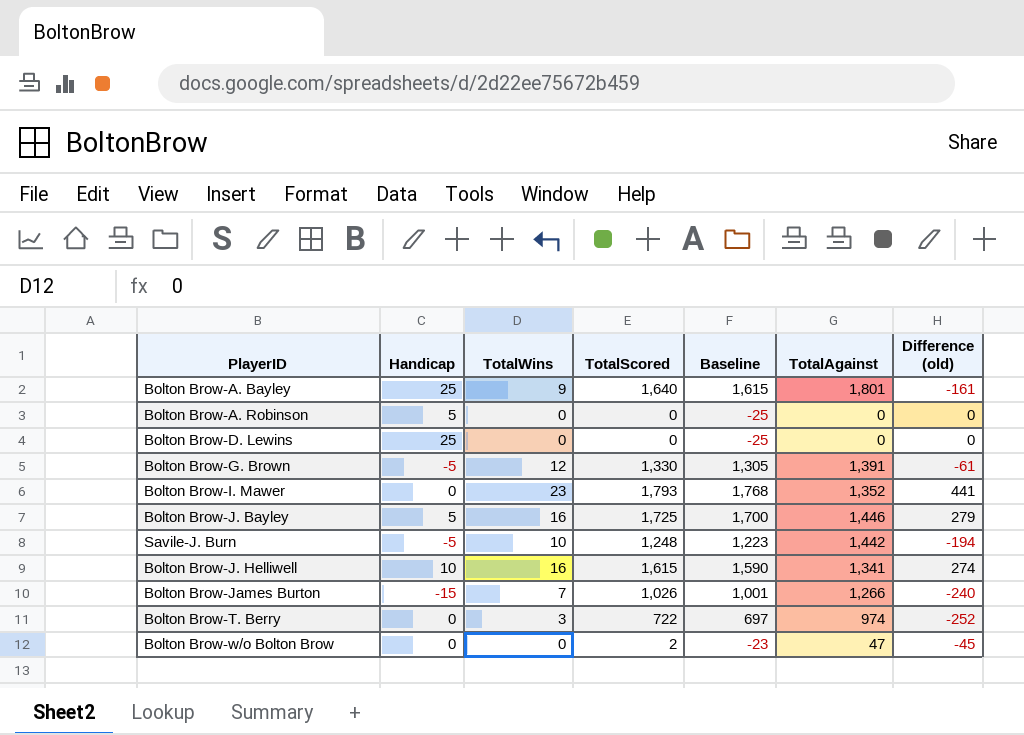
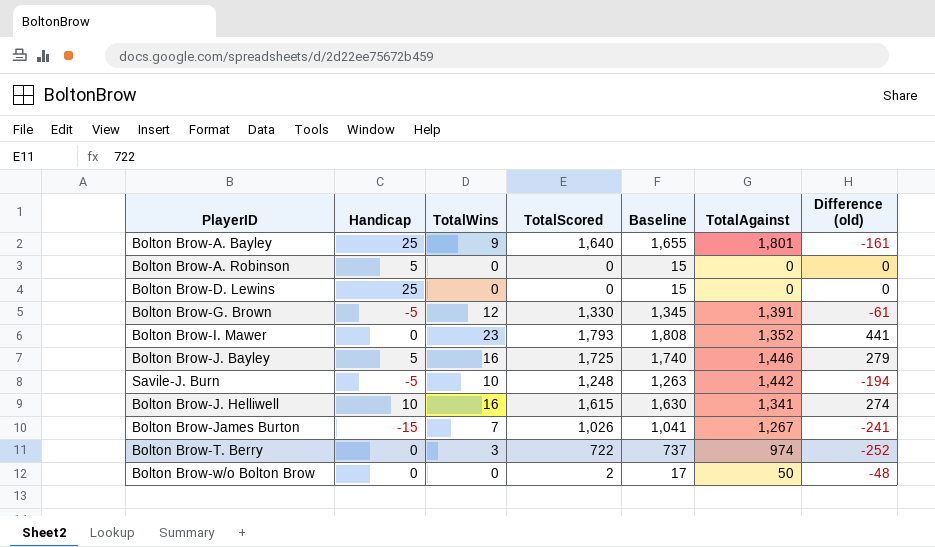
column Baseline | formula: [TotalScored] - 25 -> [TotalScored] + 15
Bolton Brow-James Burton | TotalAgainst: 1,266 -> 1,267
Bolton Brow-James Burton | Difference (old): -240 -> -241
Bolton Brow-w/o Bolton Brow | TotalAgainst: 47 -> 50
Bolton Brow-w/o Bolton Brow | Difference (old): -45 -> -48

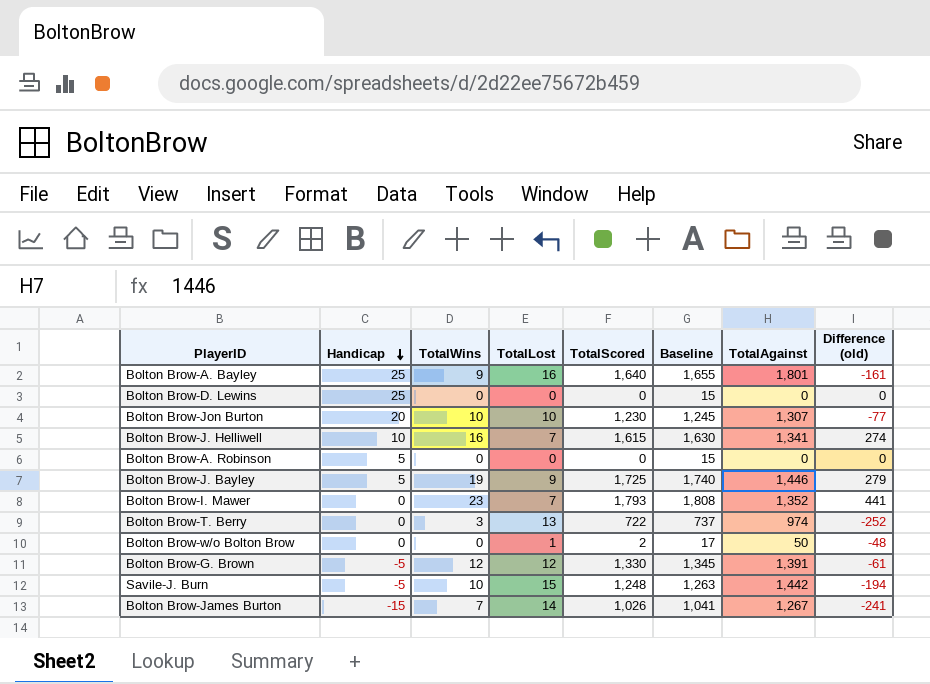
row order: none -> Handicap descending
column TotalLost | position: none -> 4
row Bolton Brow-Jon Burton: none -> 20 | 10 | 10 | 1,230 | 1,245 | 1,307 | -77
Bolton Brow-J. Bayley | TotalWins: 16 -> 19

